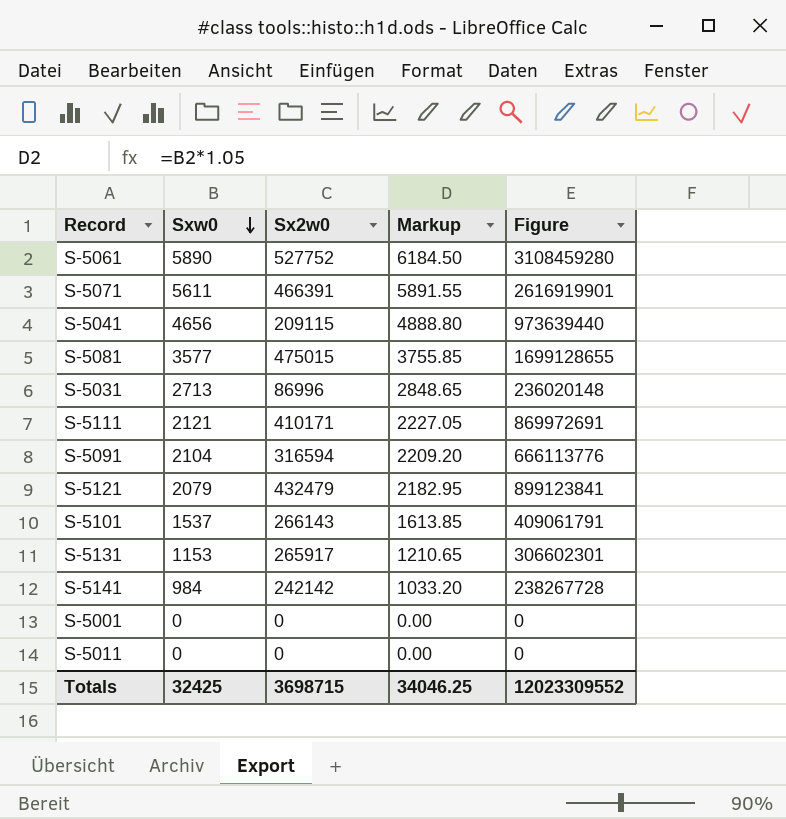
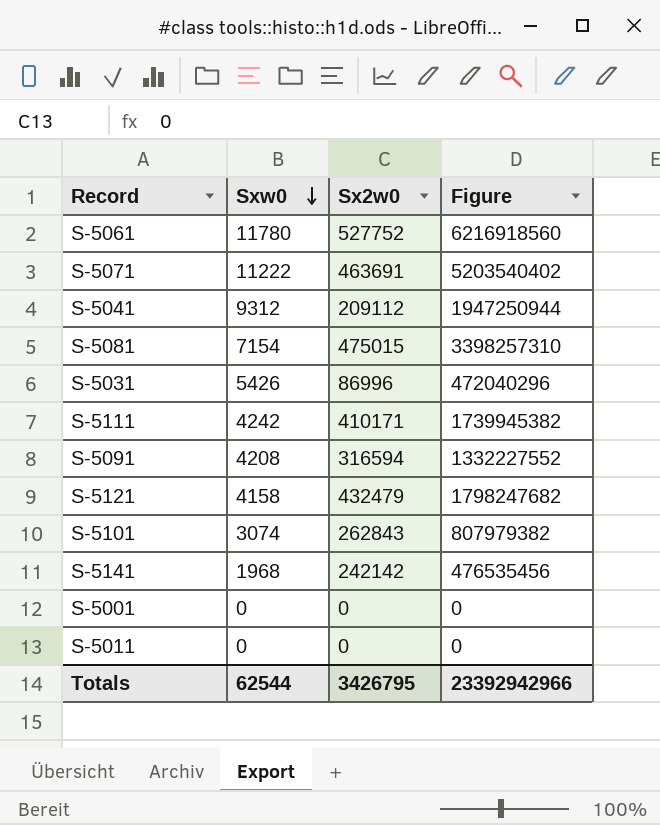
column Markup | formula: [Sxw0] * 1.05 -> none
row S-5131: 1153 | 265917 | 1210.65 | 306602301 -> none
S-5061 | Sxw0: 5890 -> 11780
S-5061 | Figure: 3108459280 -> 6216918560
S-5071 | Sxw0: 5611 -> 11222
S-5071 | Sx2w0: 466391 -> 463691
S-5071 | Figure: 2616919901 -> 5203540402
S-5041 | Sxw0: 4656 -> 9312
S-5041 | Sx2w0: 209115 -> 209112
S-5041 | Figure: 973639440 -> 1947250944
S-5081 | Sxw0: 3577 -> 7154
S-5081 | Figure: 1699128655 -> 3398257310
S-5031 | Sxw0: 2713 -> 5426
S-5031 | Figure: 236020148 -> 472040296
S-5111 | Sxw0: 2121 -> 4242
S-5111 | Figure: 869972691 -> 1739945382
S-5091 | Sxw0: 2104 -> 4208
S-5091 | Figure: 666113776 -> 1332227552
S-5121 | Sxw0: 2079 -> 4158
S-5121 | Figure: 899123841 -> 1798247682
S-5101 | Sxw0: 1537 -> 3074
S-5101 | Sx2w0: 266143 -> 262843
S-5101 | Figure: 409061791 -> 807979382
S-5141 | Sxw0: 984 -> 1968
S-5141 | Figure: 238267728 -> 476535456
Totals | Sxw0: 32425 -> 62544
Totals | Sx2w0: 3698715 -> 3426795
Totals | Figure: 12023309552 -> 23392942966

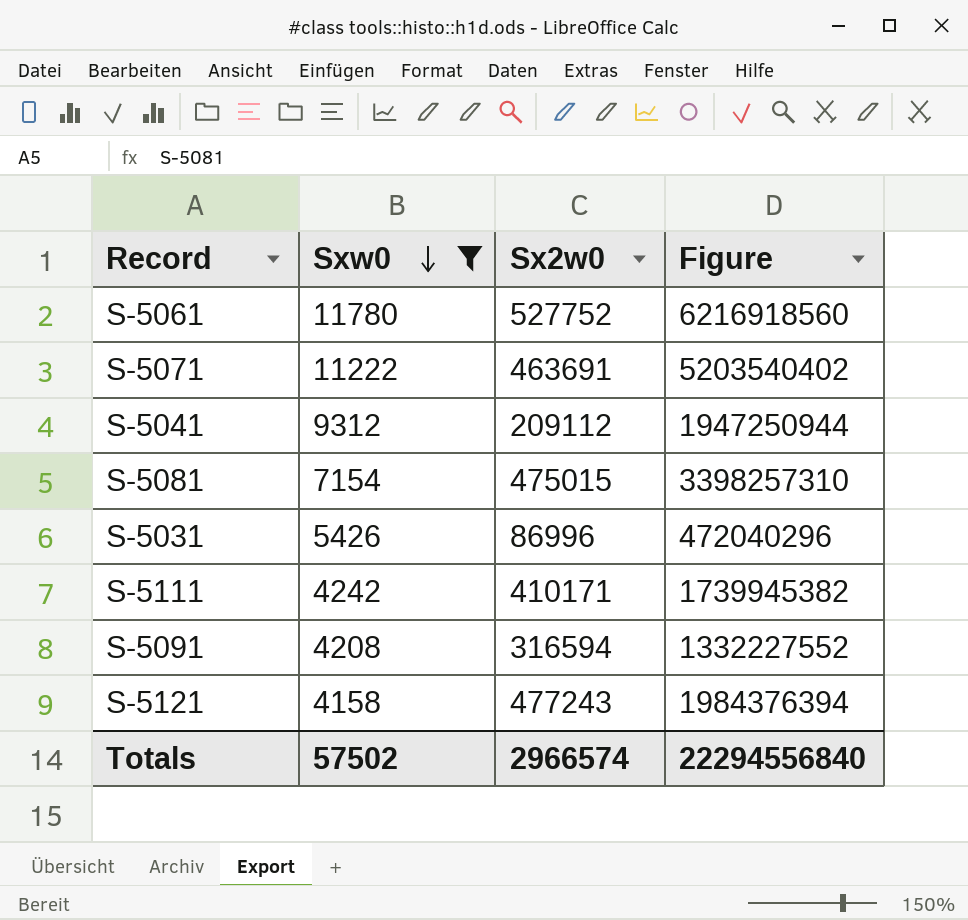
filter: none -> Sxw0 >= 4158
S-5121 | Sx2w0: 432479 -> 477243
S-5121 | Figure: 1798247682 -> 1984376394
Totals | Sxw0: 62544 -> 57502
Totals | Sx2w0: 3426795 -> 2966574
Totals | Figure: 23392942966 -> 22294556840

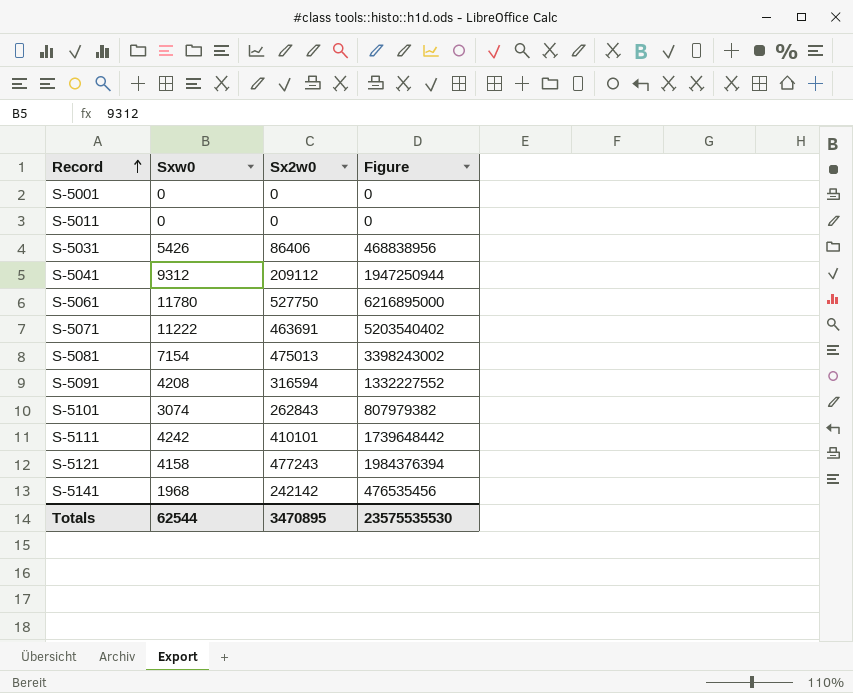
filter: Sxw0 >= 4158 -> none
row order: Sxw0 descending -> Record ascending
S-5031 | Sx2w0: 86996 -> 86406
S-5031 | Figure: 472040296 -> 468838956
S-5061 | Sx2w0: 527752 -> 527750
S-5061 | Figure: 6216918560 -> 6216895000
S-5081 | Sx2w0: 475015 -> 475013
S-5081 | Figure: 3398257310 -> 3398243002
S-5111 | Sx2w0: 410171 -> 410101
S-5111 | Figure: 1739945382 -> 1739648442
Totals | Sxw0: 57502 -> 62544
Totals | Sx2w0: 2966574 -> 3470895
Totals | Figure: 22294556840 -> 23575535530

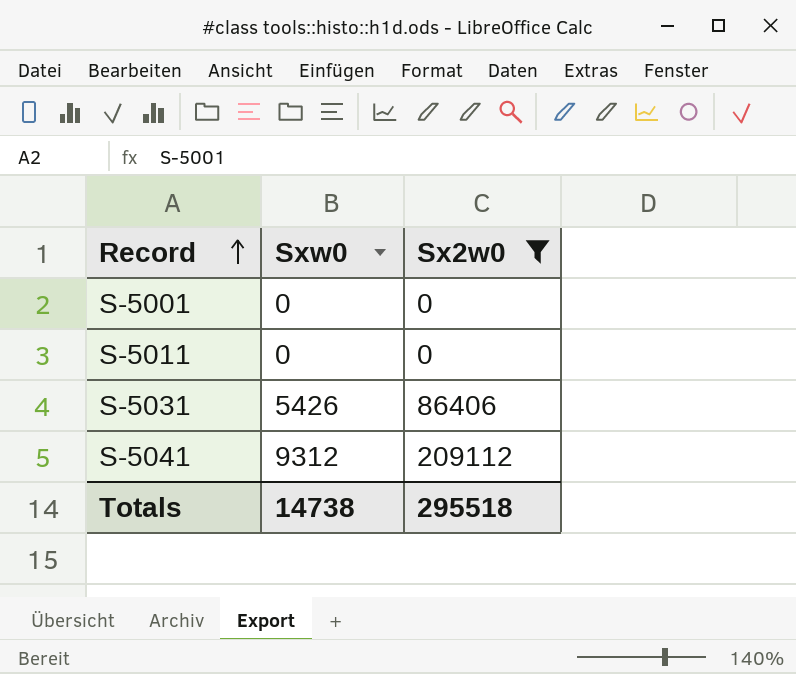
filter: none -> Sx2w0 <= 209112
column Figure | formula: [Sxw0] * [Sx2w0] -> none
Totals | Sxw0: 62544 -> 14738
Totals | Sx2w0: 3470895 -> 295518

